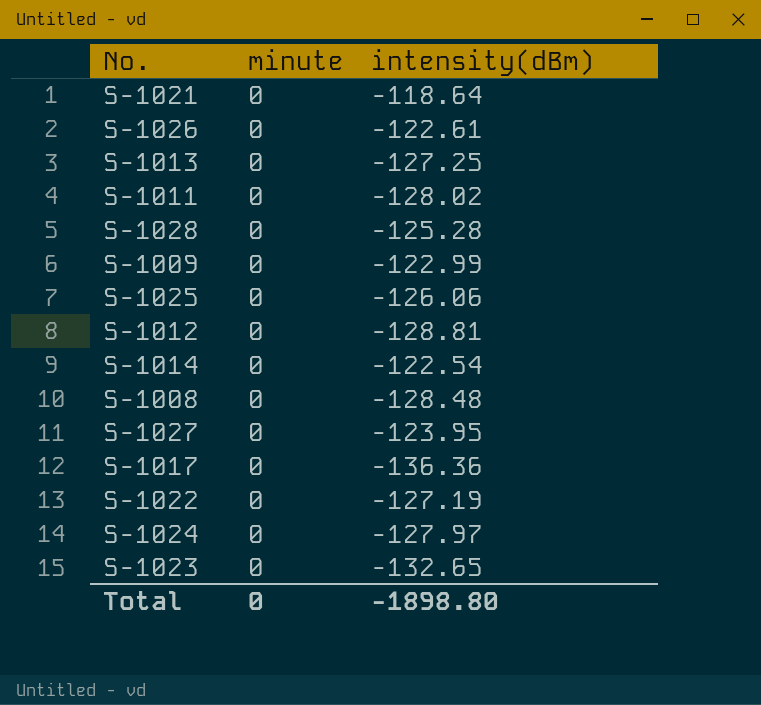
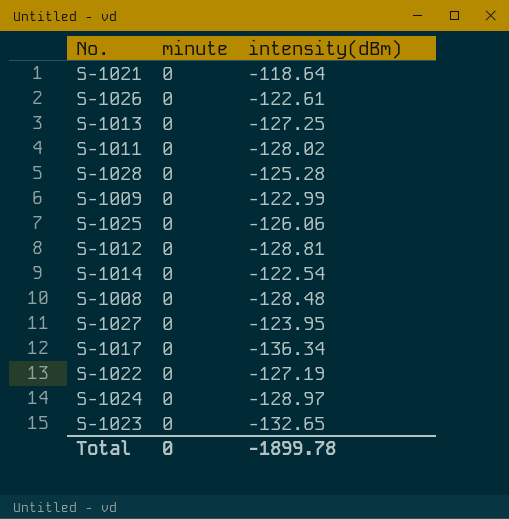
S-1017 | intensity(dBm): -136.36 -> -136.34
S-1024 | intensity(dBm): -127.97 -> -128.97
Total | intensity(dBm): -1898.80 -> -1899.78

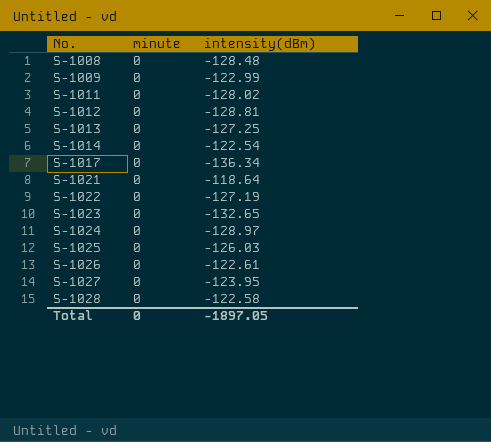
row order: none -> No. ascending
S-1025 | intensity(dBm): -126.06 -> -126.03
S-1028 | intensity(dBm): -125.28 -> -122.58
Total | intensity(dBm): -1899.78 -> -1897.05

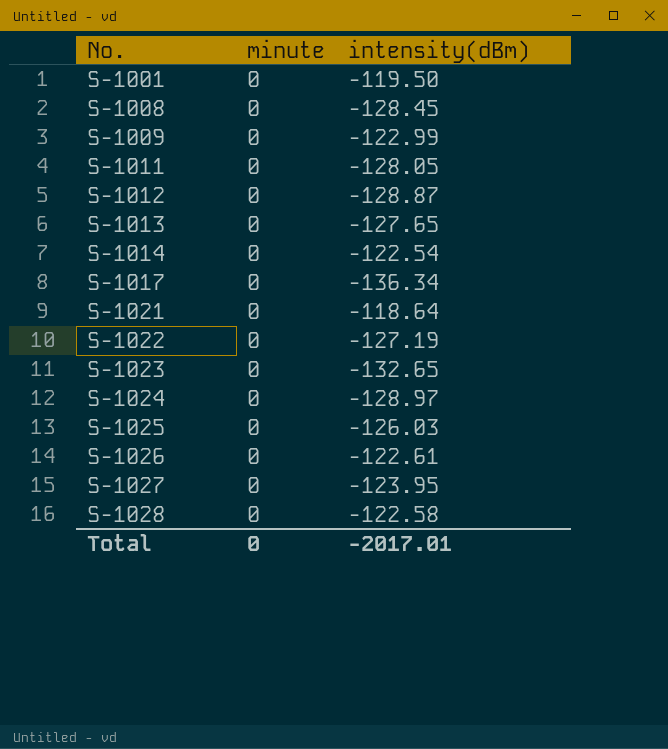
row S-1001: none -> 0 | -119.50
S-1008 | intensity(dBm): -128.48 -> -128.45
S-1011 | intensity(dBm): -128.02 -> -128.05
S-1012 | intensity(dBm): -128.81 -> -128.87
S-1013 | intensity(dBm): -127.25 -> -127.65
Total | intensity(dBm): -1897.05 -> -2017.01

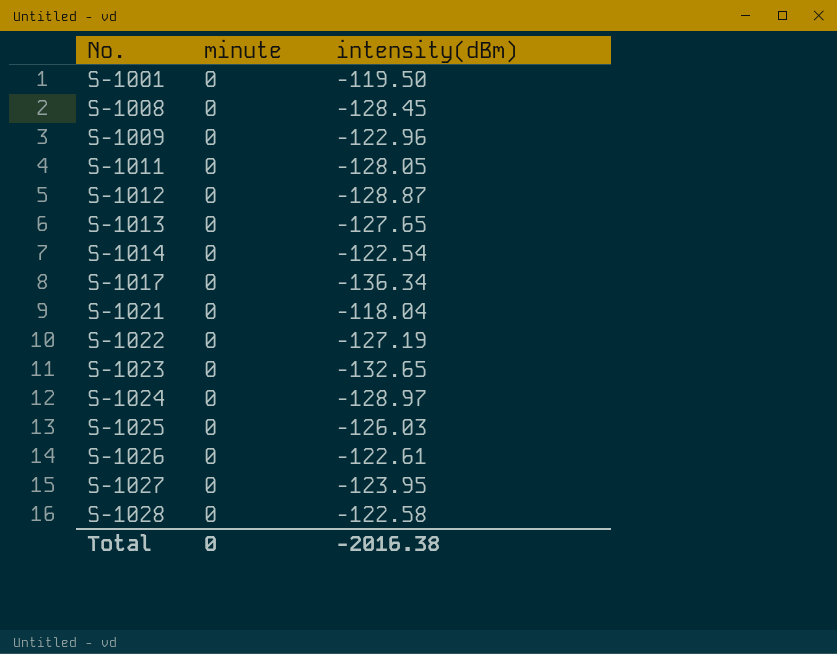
S-1009 | intensity(dBm): -122.99 -> -122.96
S-1021 | intensity(dBm): -118.64 -> -118.04
Total | intensity(dBm): -2017.01 -> -2016.38

